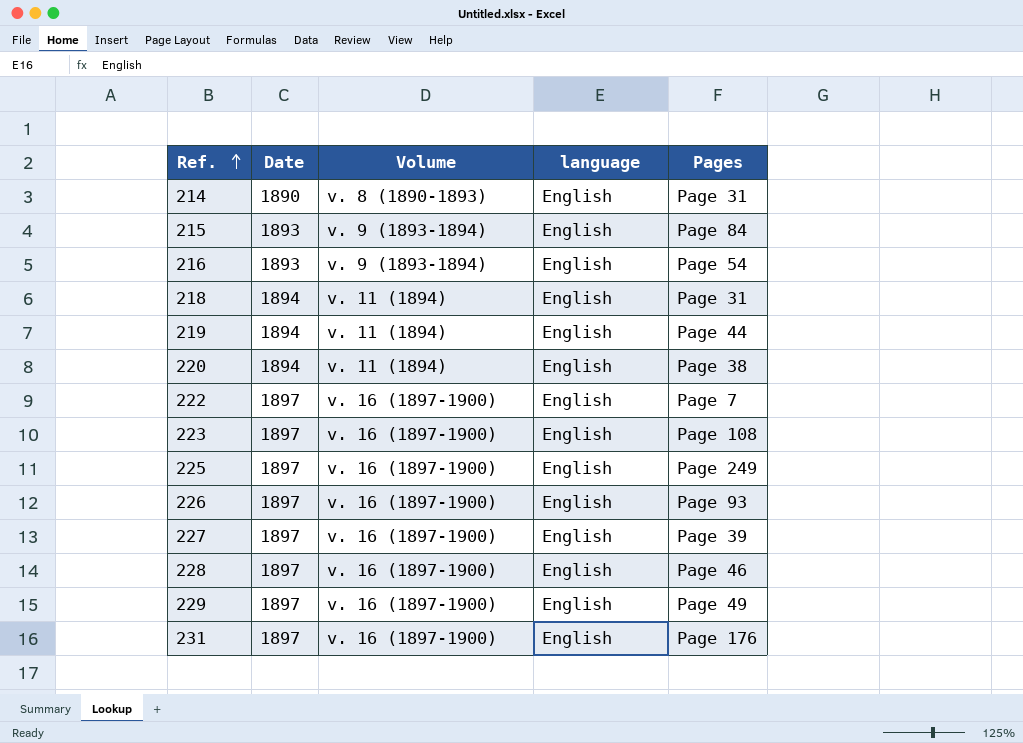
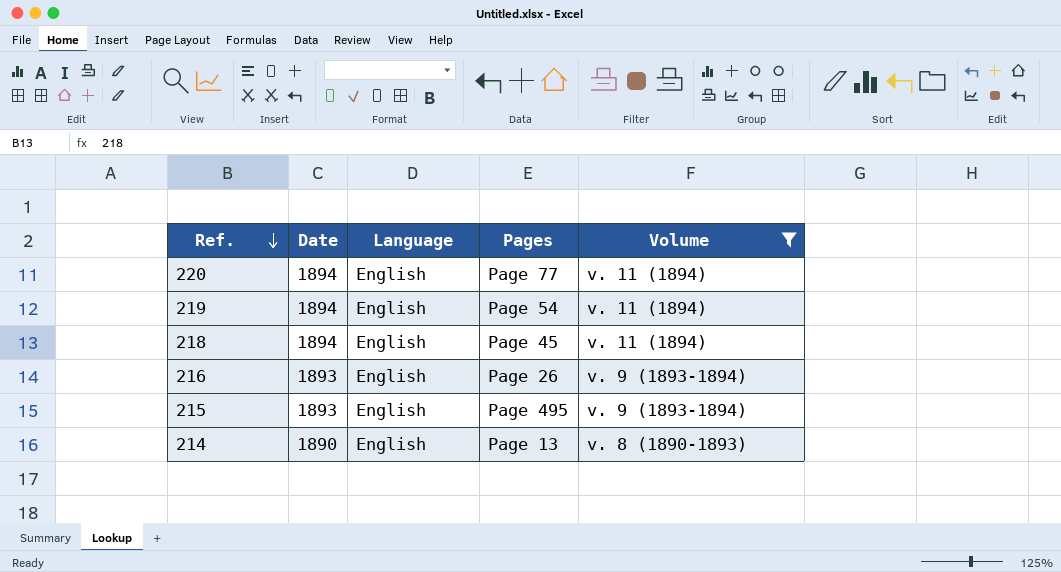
filter: none -> Volume != v. 16 (1897-1900)
row order: Ref. ascending -> Ref. descending
column name: language -> Language
column Volume | position: 3 -> 5
220 | Pages: Page 38 -> Page 77
219 | Pages: Page 44 -> Page 54
218 | Pages: Page 31 -> Page 45
216 | Pages: Page 54 -> Page 26
215 | Pages: Page 84 -> Page 495
214 | Pages: Page 31 -> Page 13

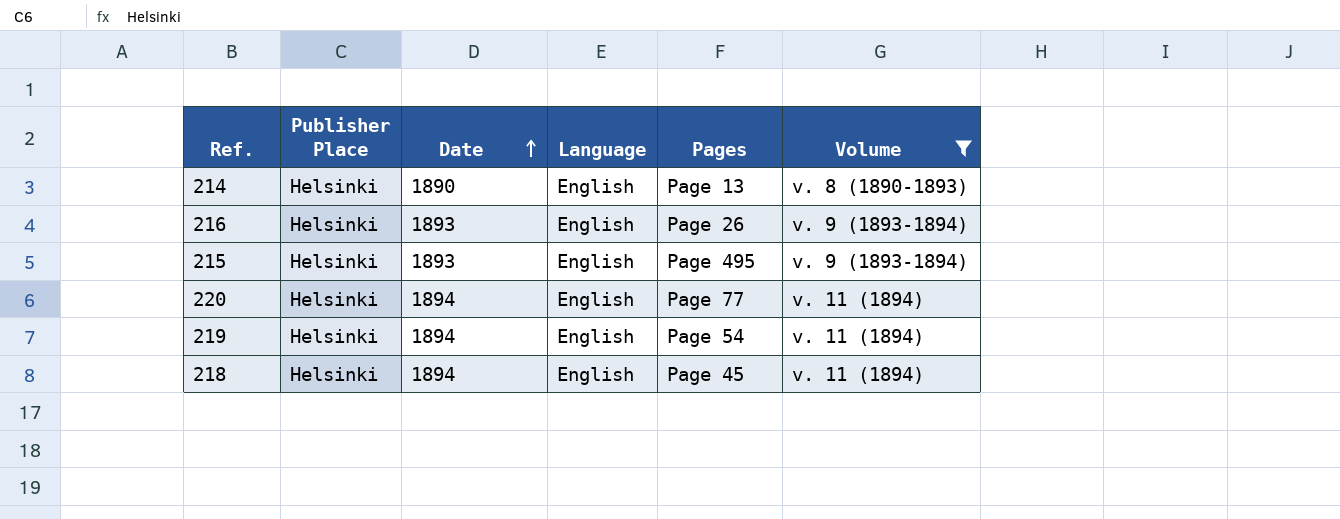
row order: Ref. descending -> Date ascending
column Publisher Place | position: none -> 2

